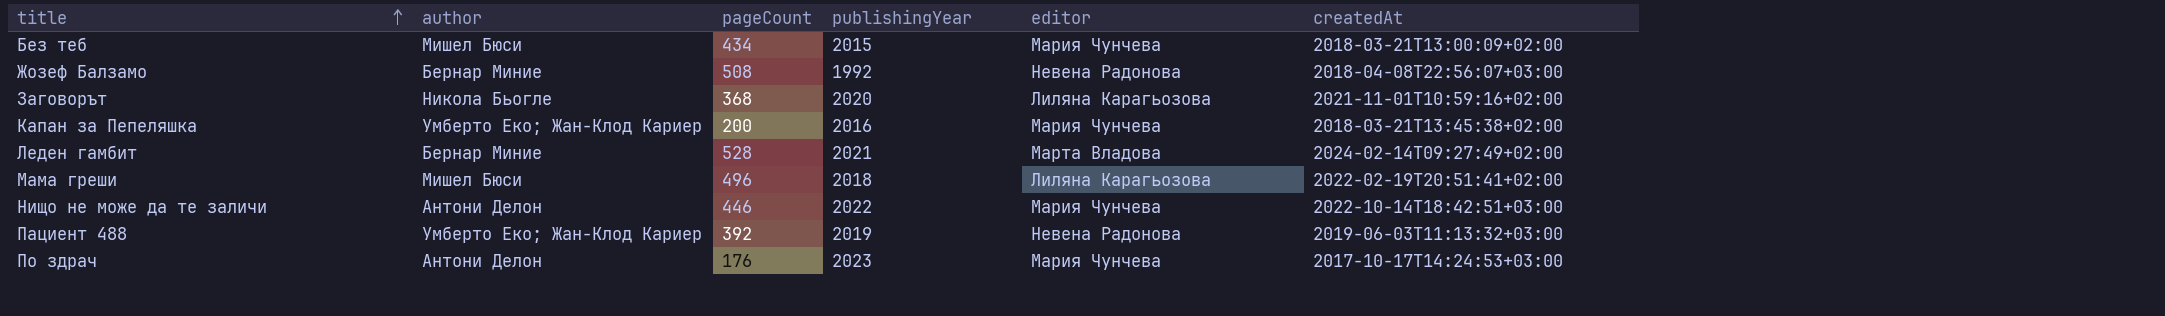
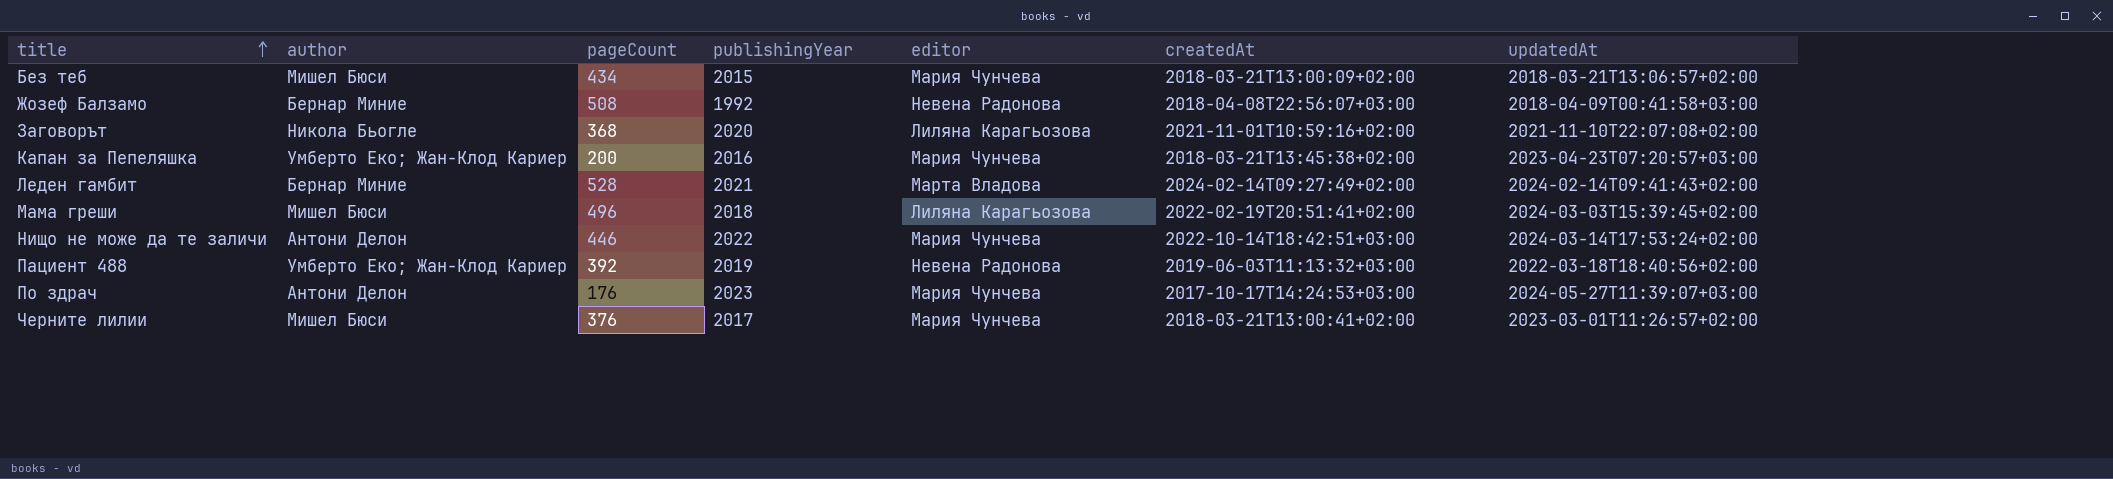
column updatedAt | position: none -> 7
row Черните лилии: none -> Мишел Бюси | 376 | 2017 | Мария Чунчева | 2018-03-21T13:00:41+02:00 | 2023-03-01T11:26:57+02:00

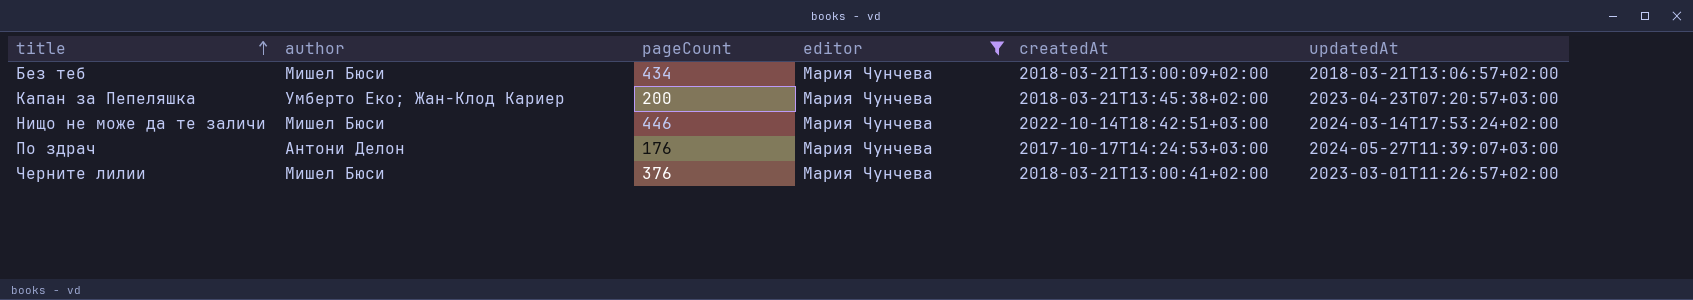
filter: none -> editor = Мария Чунчева
column publishingYear | position: 4 -> none
Нищо не може да те заличи | author: Антони Делон -> Мишел Бюси

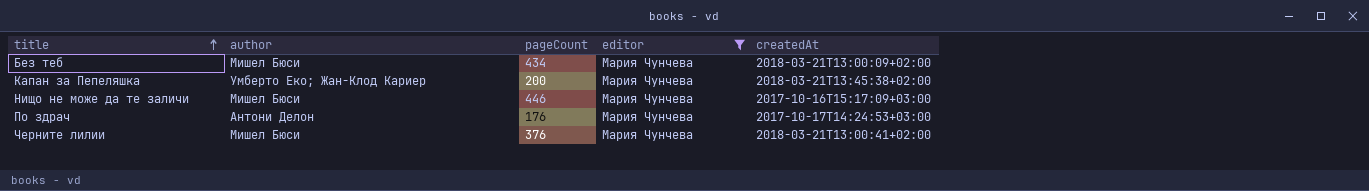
column updatedAt | position: 6 -> none
Нищо не може да те заличи | createdAt: 2022-10-14T18:42:51+03:00 -> 2017-10-16T15:17:09+03:00

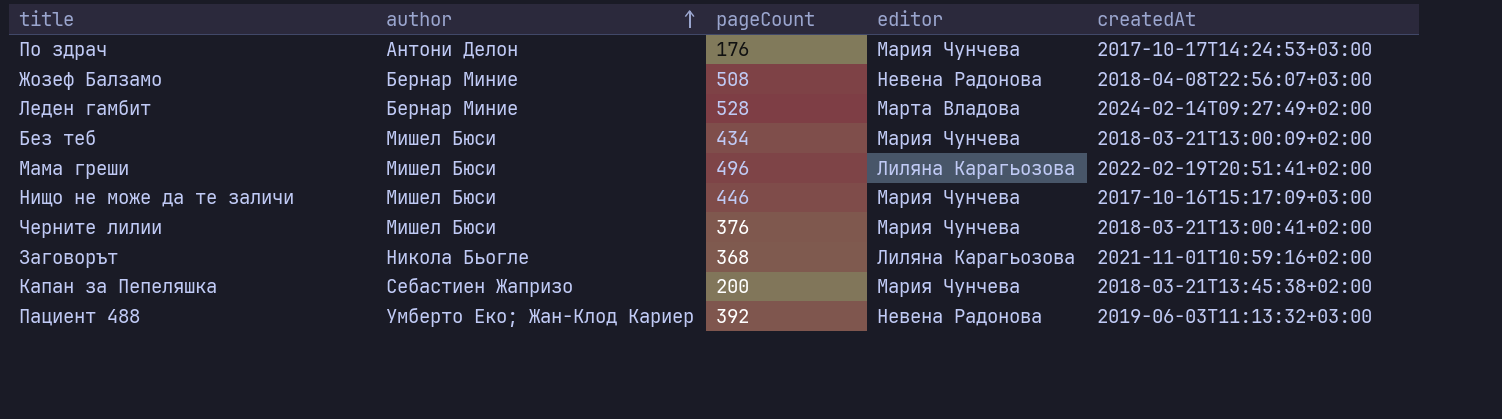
filter: editor = Мария Чунчева -> none
row order: title ascending -> author ascending
Капан за Пепеляшка | author: Умберто Еко; Жан-Клод Кариер -> Себастиен Жапризо

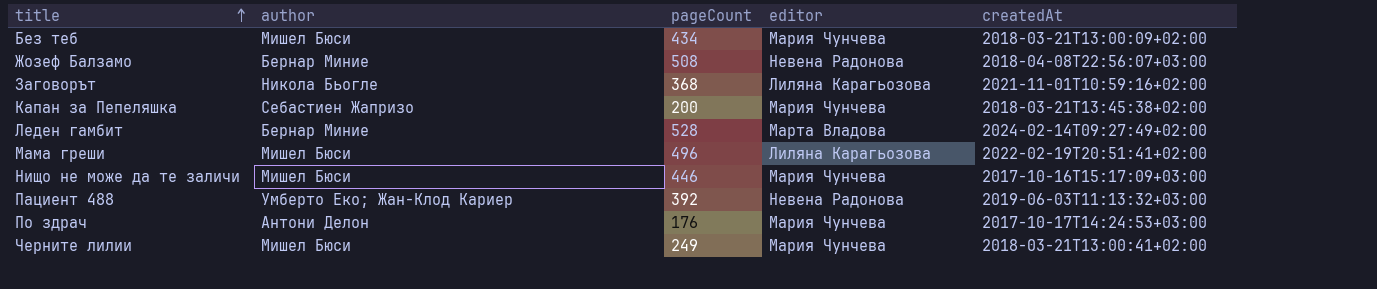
row order: author ascending -> title ascending
Черните лилии | pageCount: 376 -> 249

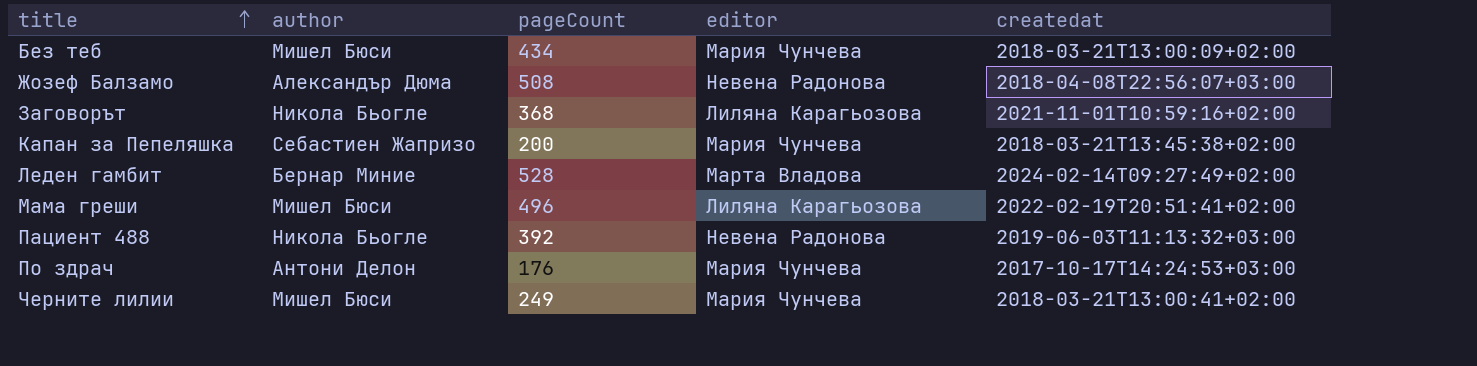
column name: createdAt -> createdat
row Нищо не може да те заличи: Мишел Бюси | 446 | Мария Чунчева | 2017-10-16T15:17:09+03:00 -> none
Жозеф Балзамо | author: Бернар Миние -> Александър Дюма
Пациент 488 | author: Умберто Еко; Жан-Клод Кариер -> Никола Бьогле

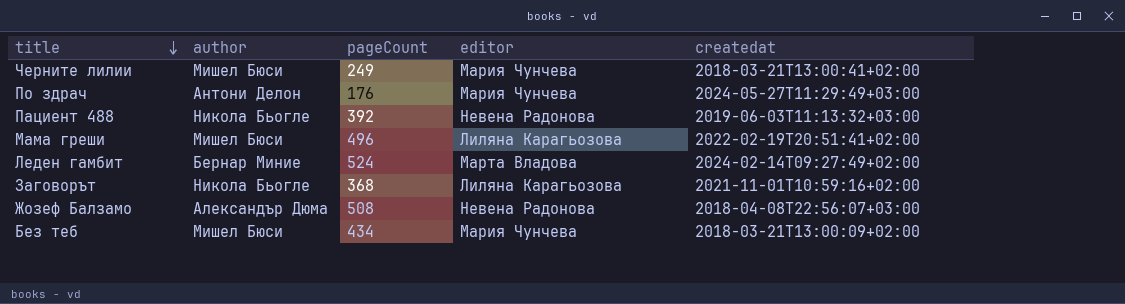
row order: title ascending -> title descending
row Капан за Пепеляшка: Себастиен Жапризо | 200 | Мария Чунчева | 2018-03-21T13:45:38+02:00 -> none
По здрач | createdat: 2017-10-17T14:24:53+03:00 -> 2024-05-27T11:29:49+03:00
Леден гамбит | pageCount: 528 -> 524

